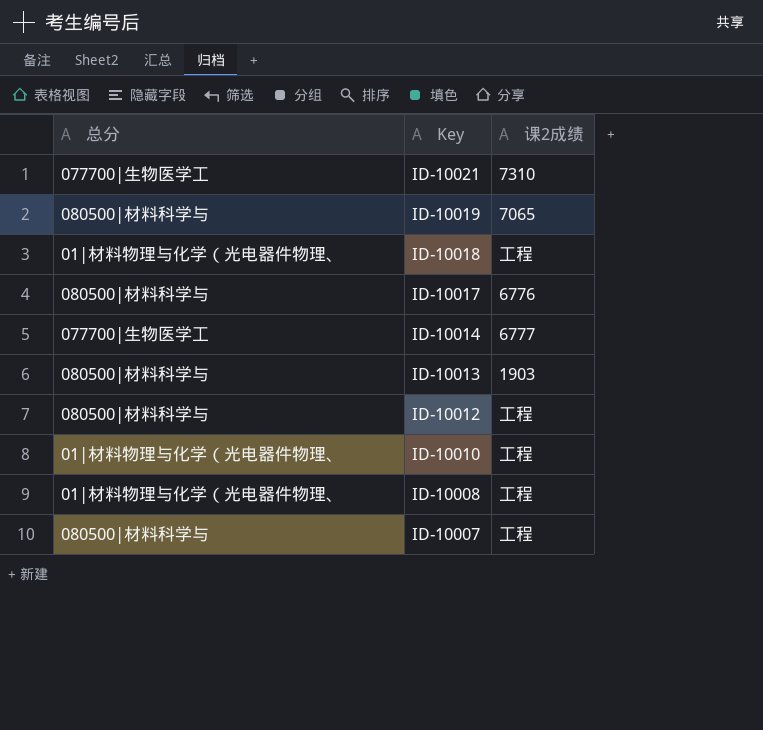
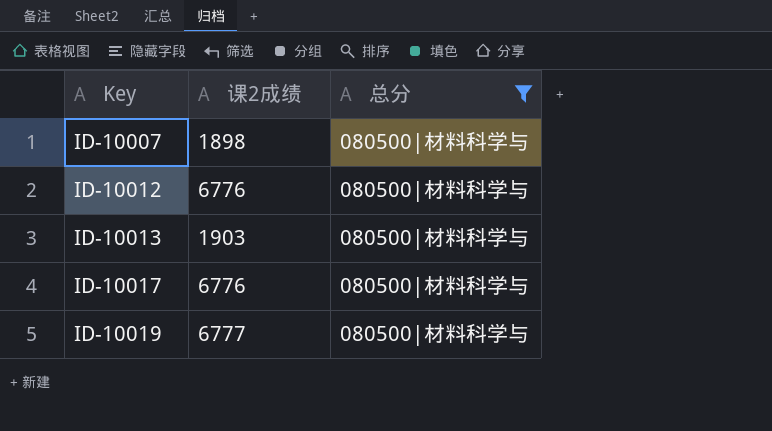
filter: none -> 总分 = 080500|材料科学与
row order: Key descending -> Key ascending
column 总分 | position: 1 -> 3
ID-10007 | 课2成绩: 工程 -> 1898
ID-10012 | 课2成绩: 工程 -> 6776
ID-10019 | 课2成绩: 7065 -> 6777

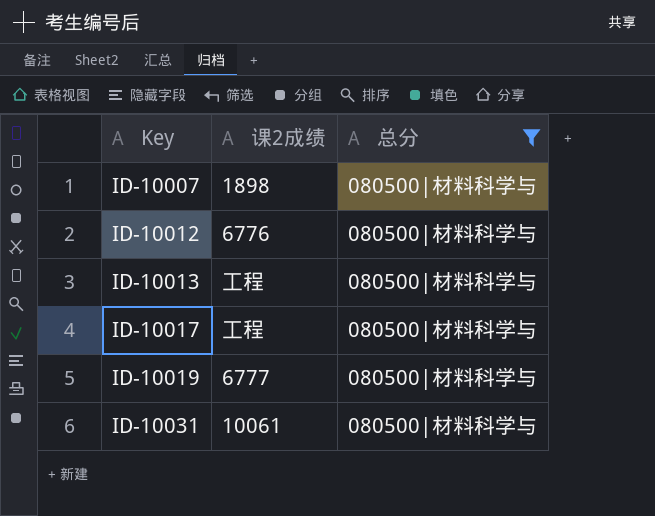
ID-10013 | 课2成绩: 1903 -> 工程
ID-10017 | 课2成绩: 6776 -> 工程
row ID-10031: none -> 10061 | 080500|材料科学与

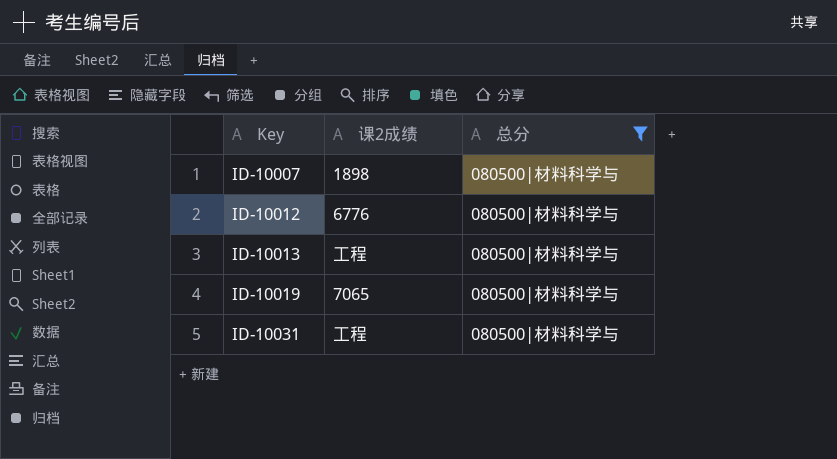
row ID-10017: 工程 | 080500|材料科学与 -> none
ID-10019 | 课2成绩: 6777 -> 7065
ID-10031 | 课2成绩: 10061 -> 工程

